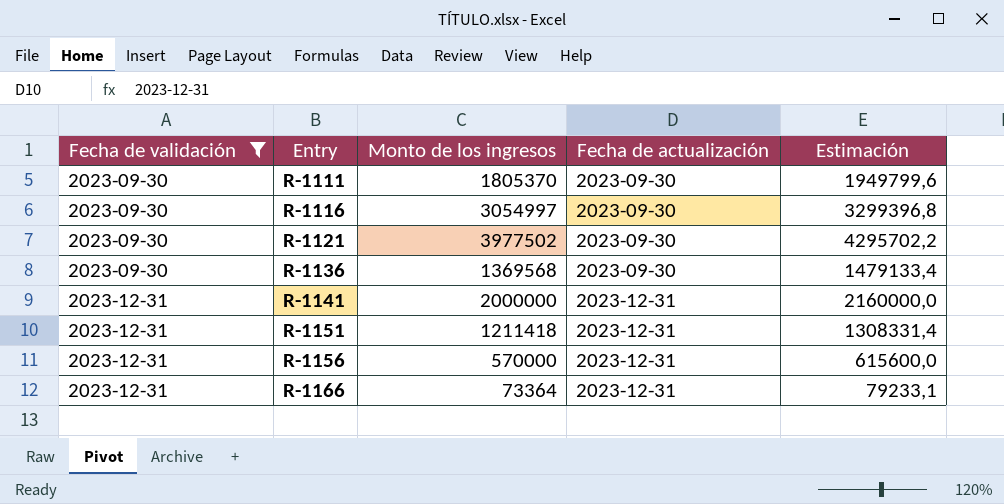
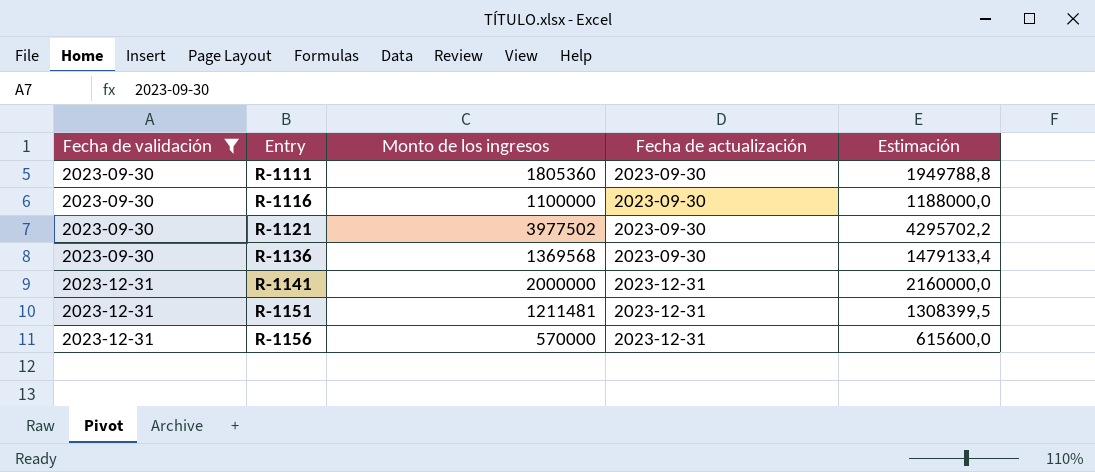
row R-1166: 2023-12-31 | 73364 | 2023-12-31 | 79233,1 -> none
R-1111 | Monto de los ingresos: 1805370 -> 1805360
R-1111 | Estimación: 1949799,6 -> 1949788,8
R-1116 | Monto de los ingresos: 3054997 -> 1100000
R-1116 | Estimación: 3299396,8 -> 1188000,0
R-1151 | Monto de los ingresos: 1211418 -> 1211481
R-1151 | Estimación: 1308331,4 -> 1308399,5

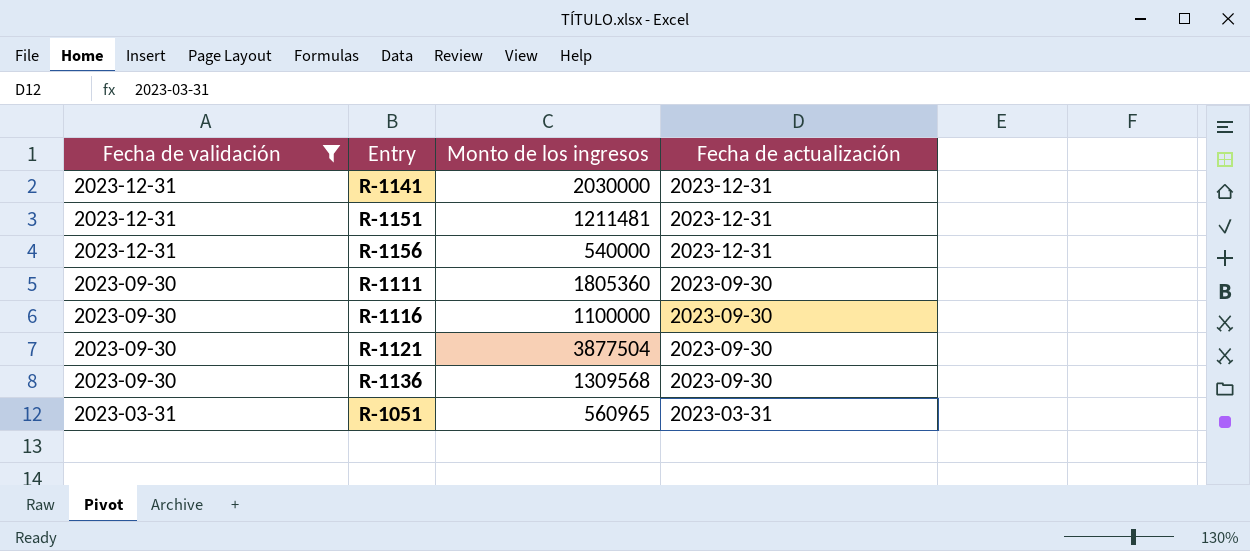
row order: Fecha de validación ascending -> Fecha de validación descending
column Estimación | formula: [Monto de los ingresos] * 1,08 -> none
R-1141 | Monto de los ingresos: 2000000 -> 2030000
R-1156 | Monto de los ingresos: 570000 -> 540000
R-1121 | Monto de los ingresos: 3977502 -> 3877504
R-1136 | Monto de los ingresos: 1369568 -> 1309568
row R-1051: none -> 2023-03-31 | 560965 | 2023-03-31

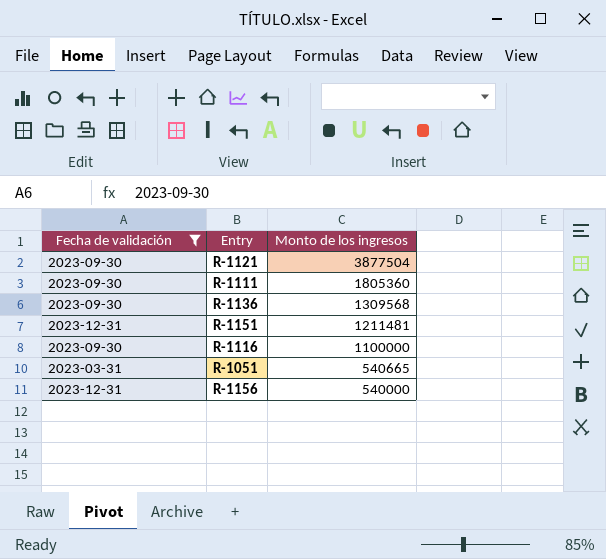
row order: Fecha de validación descending -> Monto de los ingresos descending
column Fecha de actualización | position: 4 -> none
row R-1141: 2023-12-31 | 2030000 | 2023-12-31 -> none
R-1051 | Monto de los ingresos: 560965 -> 540665

